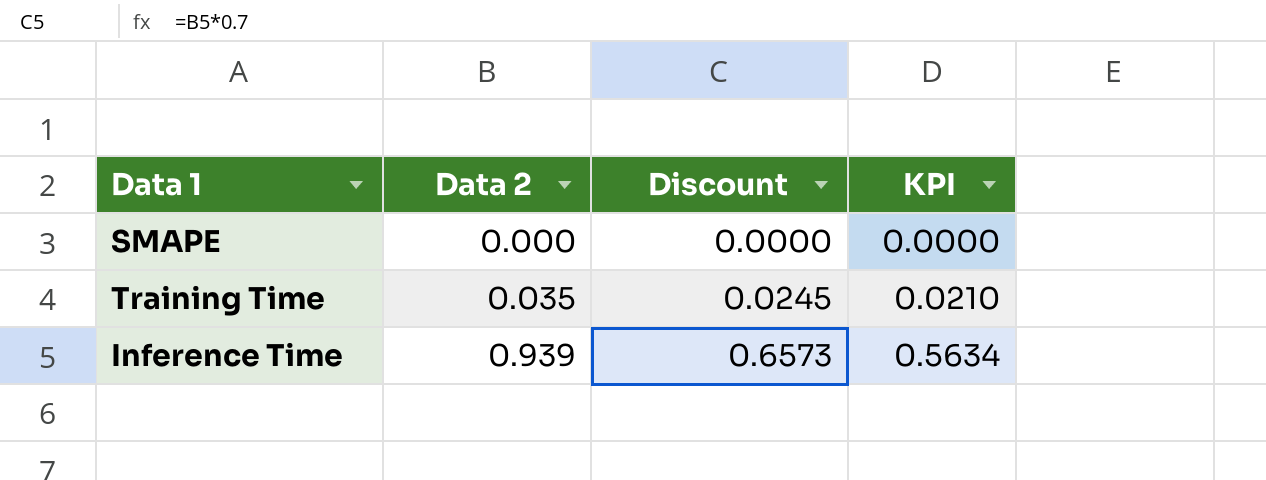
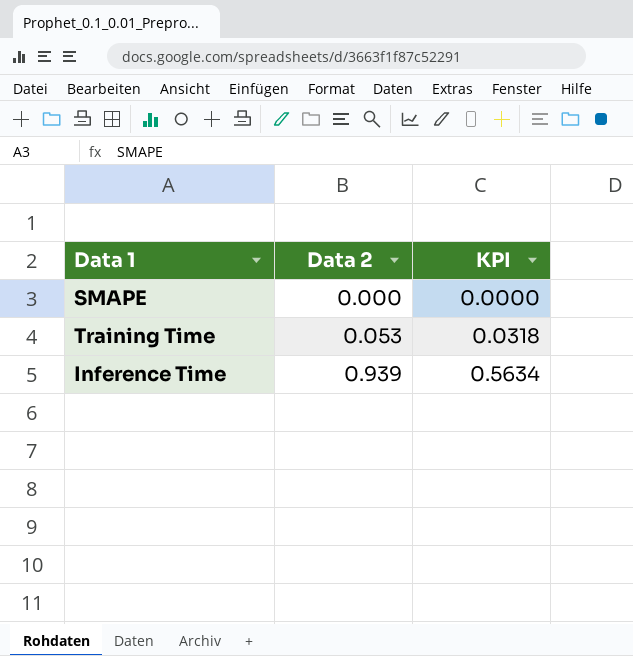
column Discount | formula: [Data 2] * 0.7 -> none
Training Time | Data 2: 0.035 -> 0.053
Training Time | KPI: 0.0210 -> 0.0318

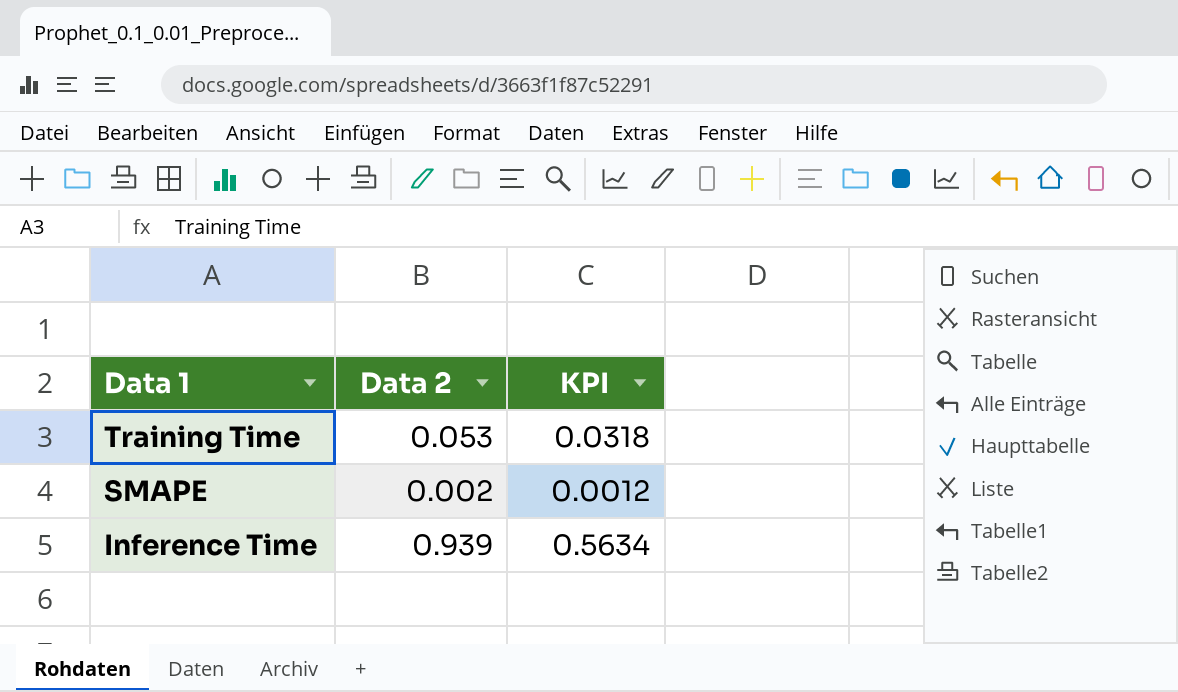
row order: Data 2 ascending -> Data 1 descending
SMAPE | Data 2: 0.000 -> 0.002
SMAPE | KPI: 0.0000 -> 0.0012

